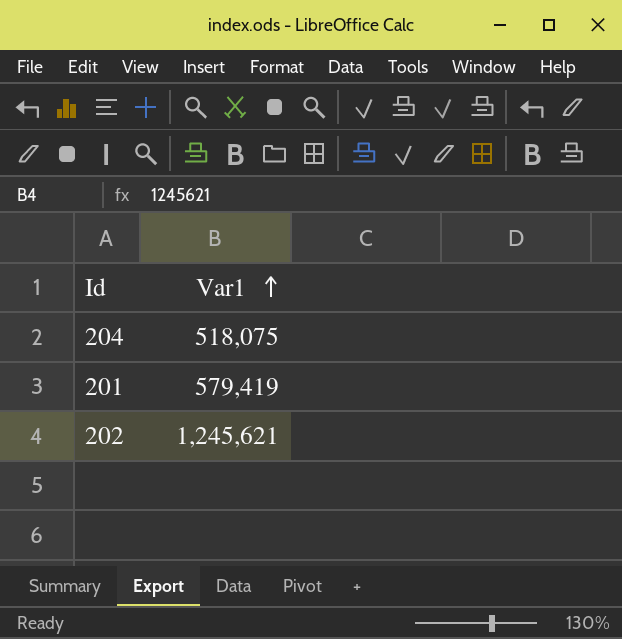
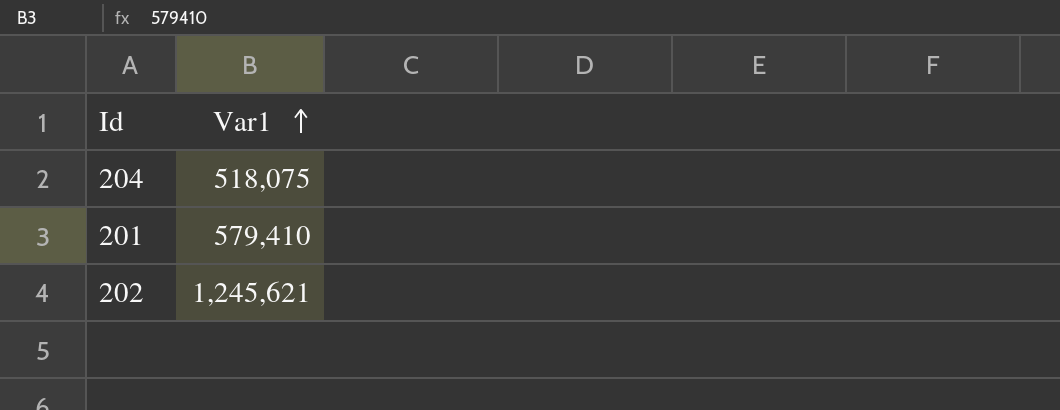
201 | Var1: 579,419 -> 579,410

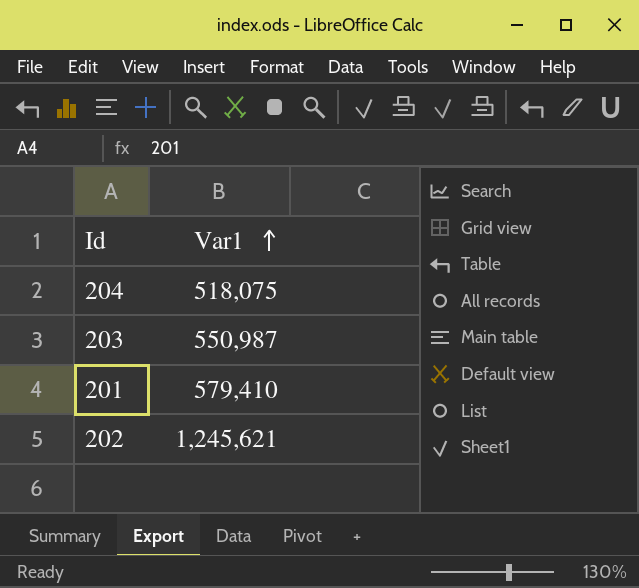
row 203: none -> 550,987

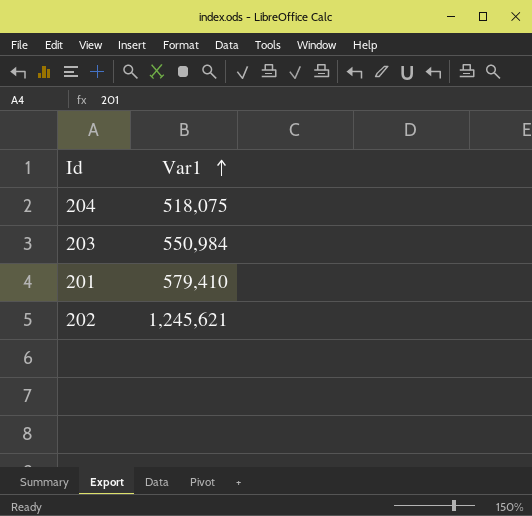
203 | Var1: 550,987 -> 550,984

